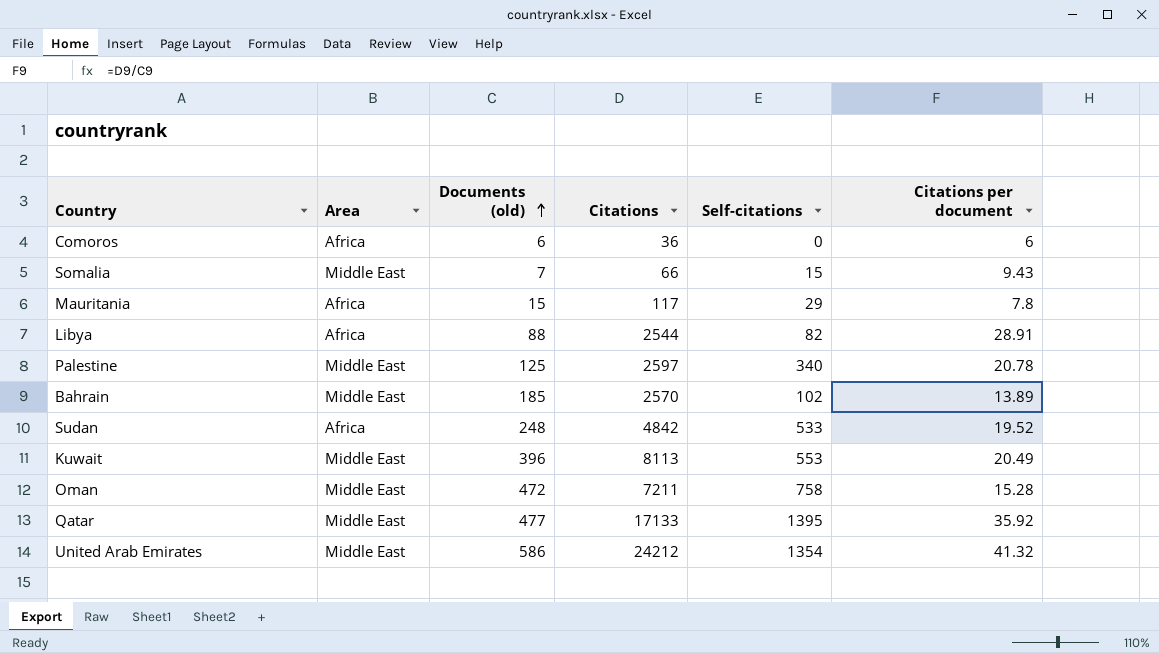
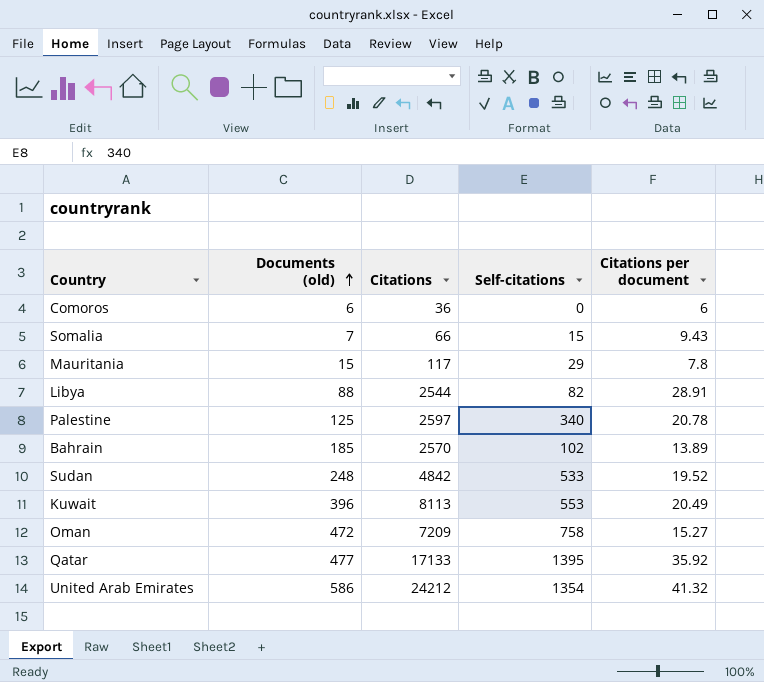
column Area | position: 2 -> none
Oman | Citations: 7211 -> 7209
Oman | Citations per document: 15.28 -> 15.27

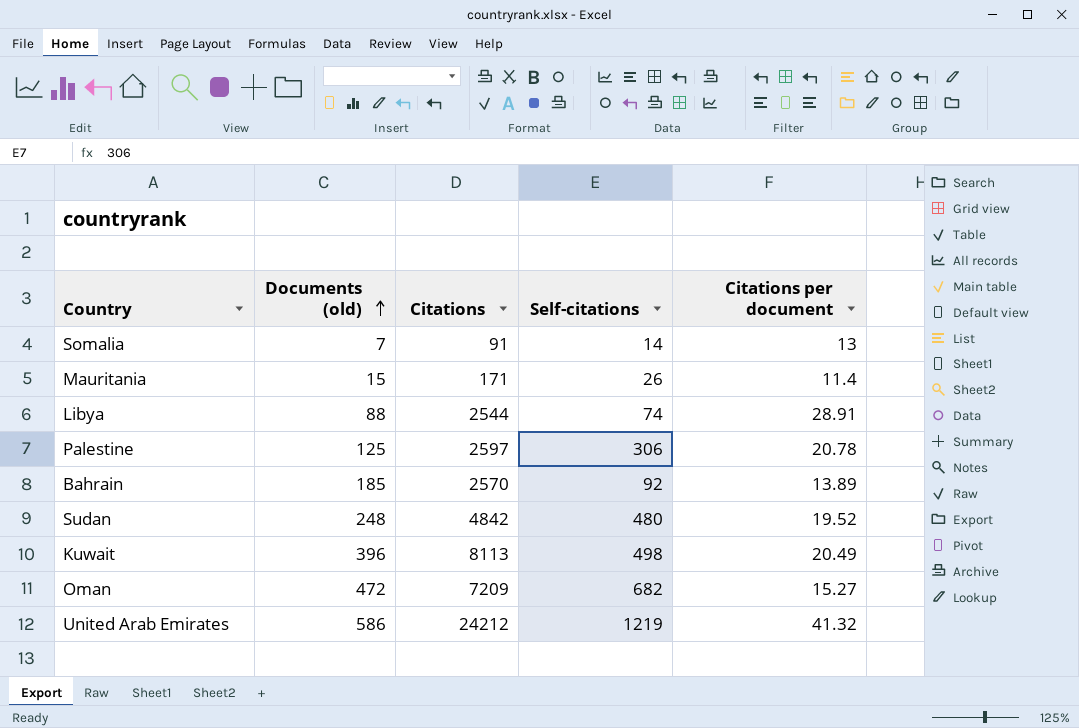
row Comoros: 6 | 36 | 0 | 6 -> none
row Qatar: 477 | 17133 | 1395 | 35.92 -> none
Somalia | Citations: 66 -> 91
Somalia | Self-citations: 15 -> 14
Somalia | Citations per document: 9.43 -> 13
Mauritania | Citations: 117 -> 171
Mauritania | Self-citations: 29 -> 26
Mauritania | Citations per document: 7.8 -> 11.4
Libya | Self-citations: 82 -> 74
Palestine | Self-citations: 340 -> 306
Bahrain | Self-citations: 102 -> 92
Sudan | Self-citations: 533 -> 480
Kuwait | Self-citations: 553 -> 498
Oman | Self-citations: 758 -> 682
United Arab Emirates | Self-citations: 1354 -> 1219

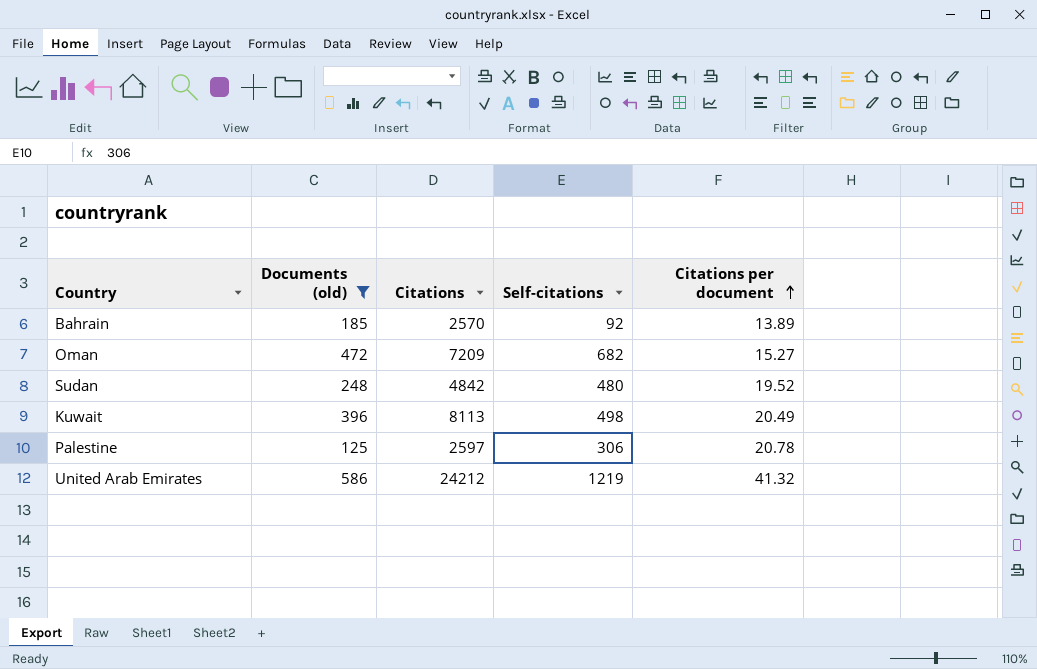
filter: none -> Documents (old) >= 125
row order: Documents (old) ascending -> Citations per document ascending

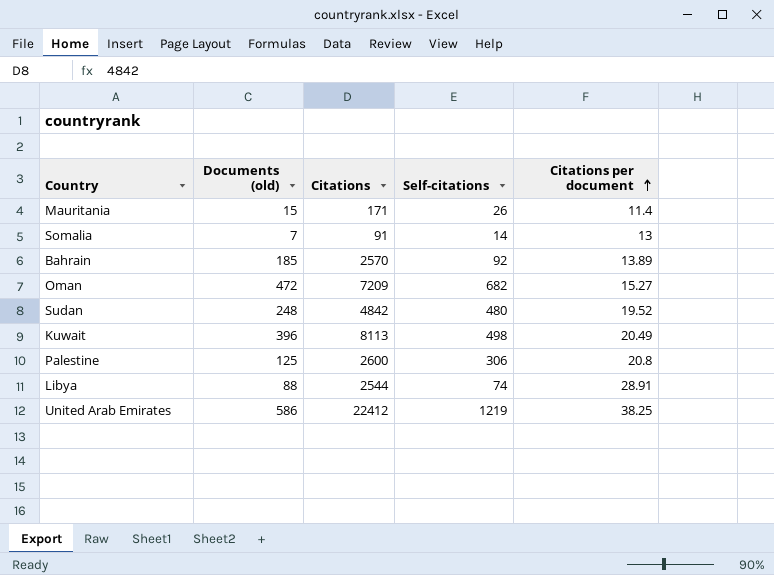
filter: Documents (old) >= 125 -> none
Palestine | Citations: 2597 -> 2600
Palestine | Citations per document: 20.78 -> 20.8
United Arab Emirates | Citations: 24212 -> 22412
United Arab Emirates | Citations per document: 41.32 -> 38.25

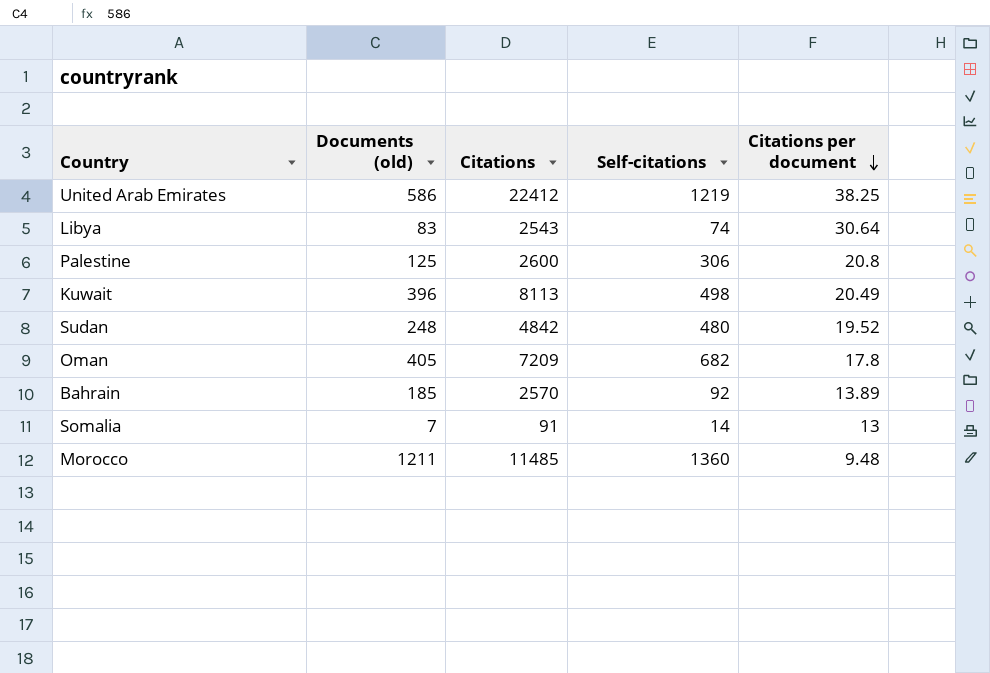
row order: Citations per document ascending -> Citations per document descending
row Mauritania: 15 | 171 | 26 | 11.4 -> none
Libya | Documents (old): 88 -> 83
Libya | Citations: 2544 -> 2543
Libya | Citations per document: 28.91 -> 30.64
Oman | Documents (old): 472 -> 405
Oman | Citations per document: 15.27 -> 17.8
row Morocco: none -> 1211 | 11485 | 1360 | 9.48

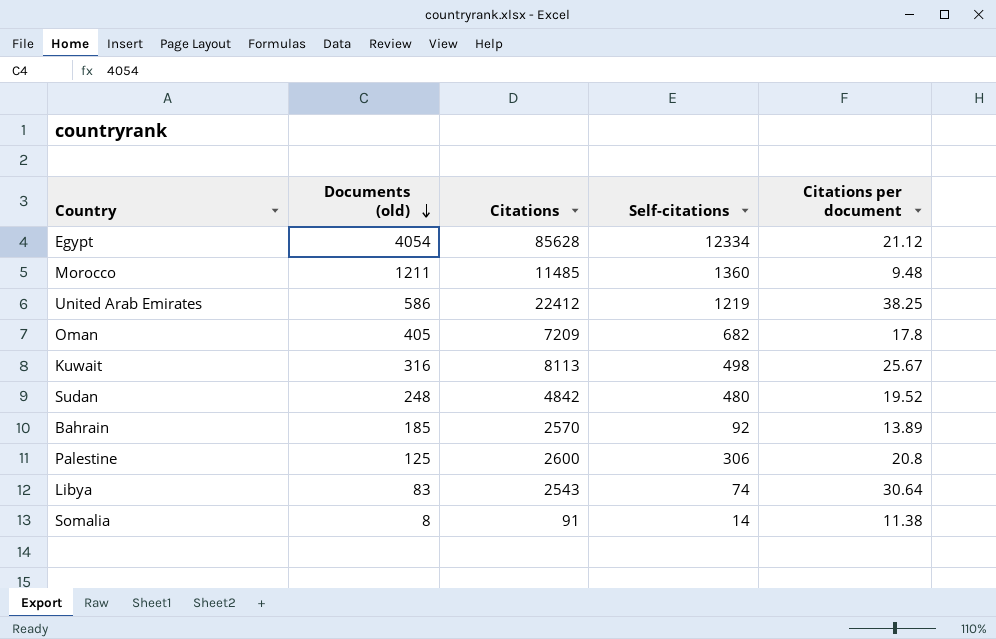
row order: Citations per document descending -> Documents (old) descending
row Egypt: none -> 4054 | 85628 | 12334 | 21.12
Kuwait | Documents (old): 396 -> 316
Kuwait | Citations per document: 20.49 -> 25.67
Somalia | Documents (old): 7 -> 8
Somalia | Citations per document: 13 -> 11.38

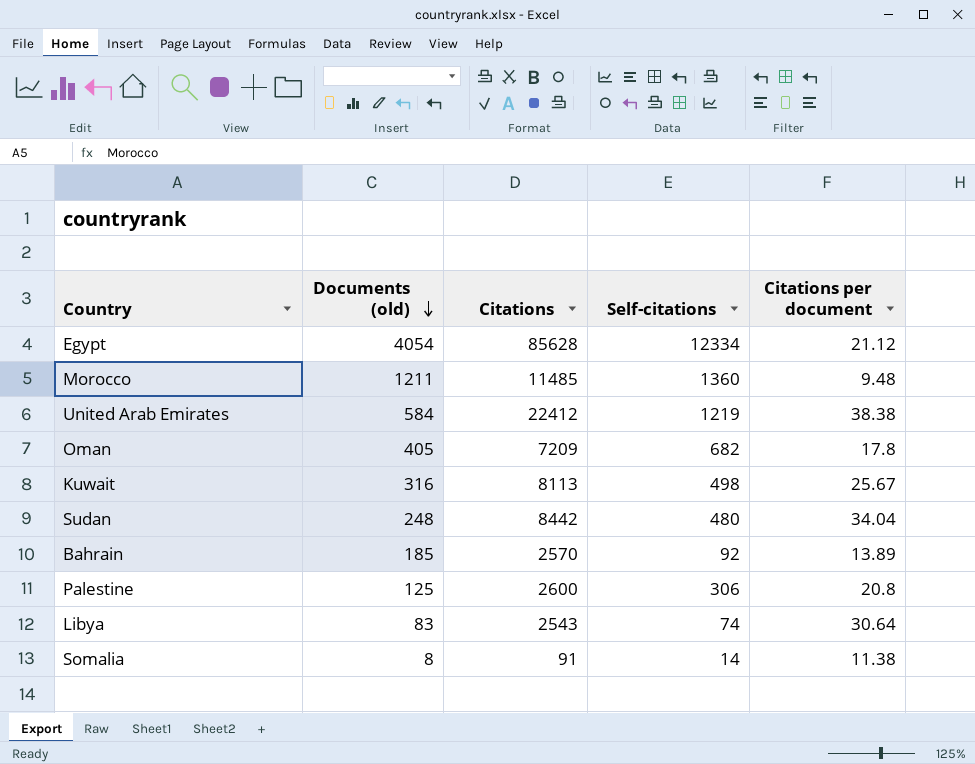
United Arab Emirates | Documents (old): 586 -> 584
United Arab Emirates | Citations per document: 38.25 -> 38.38
Sudan | Citations: 4842 -> 8442
Sudan | Citations per document: 19.52 -> 34.04

